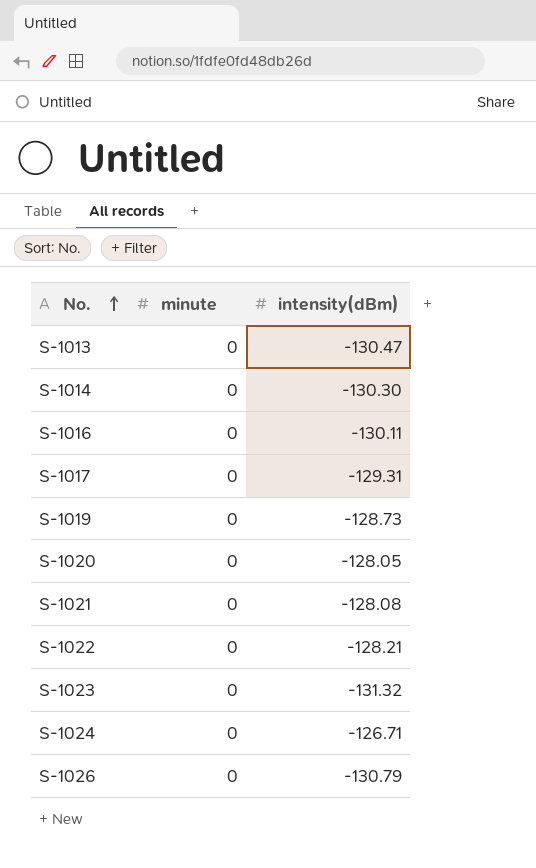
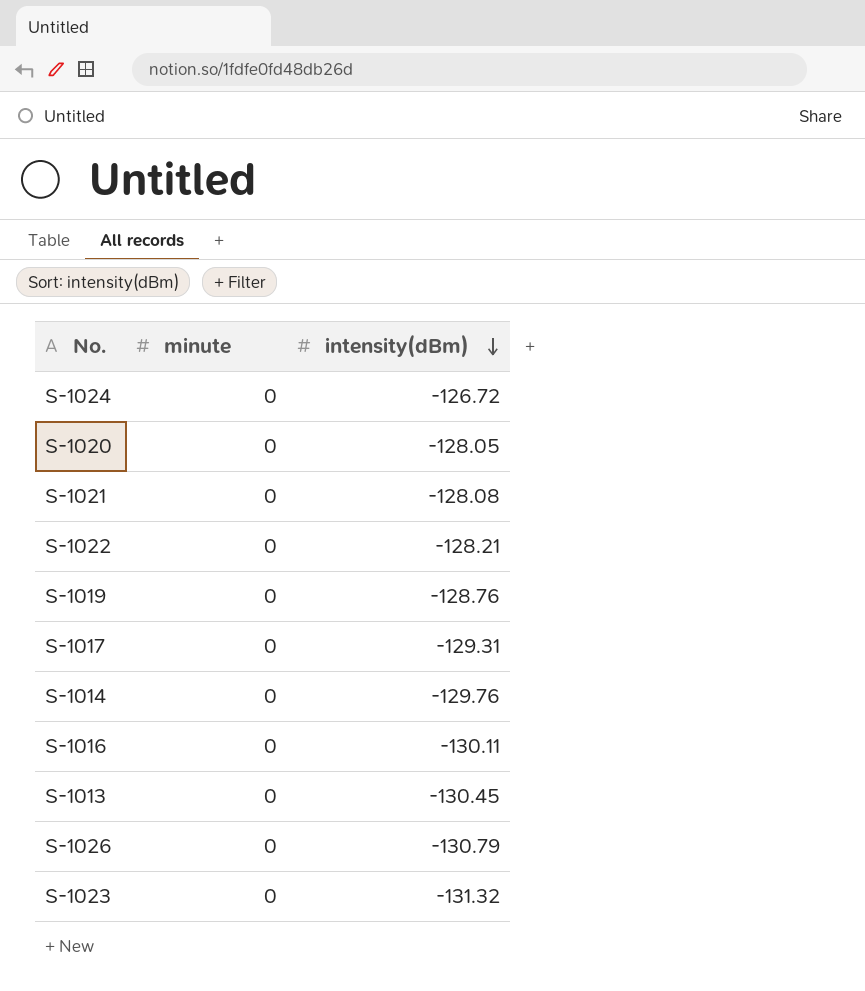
row order: No. ascending -> intensity(dBm) descending
S-1024 | intensity(dBm): -126.71 -> -126.72
S-1019 | intensity(dBm): -128.73 -> -128.76
S-1014 | intensity(dBm): -130.30 -> -129.76
S-1013 | intensity(dBm): -130.47 -> -130.45

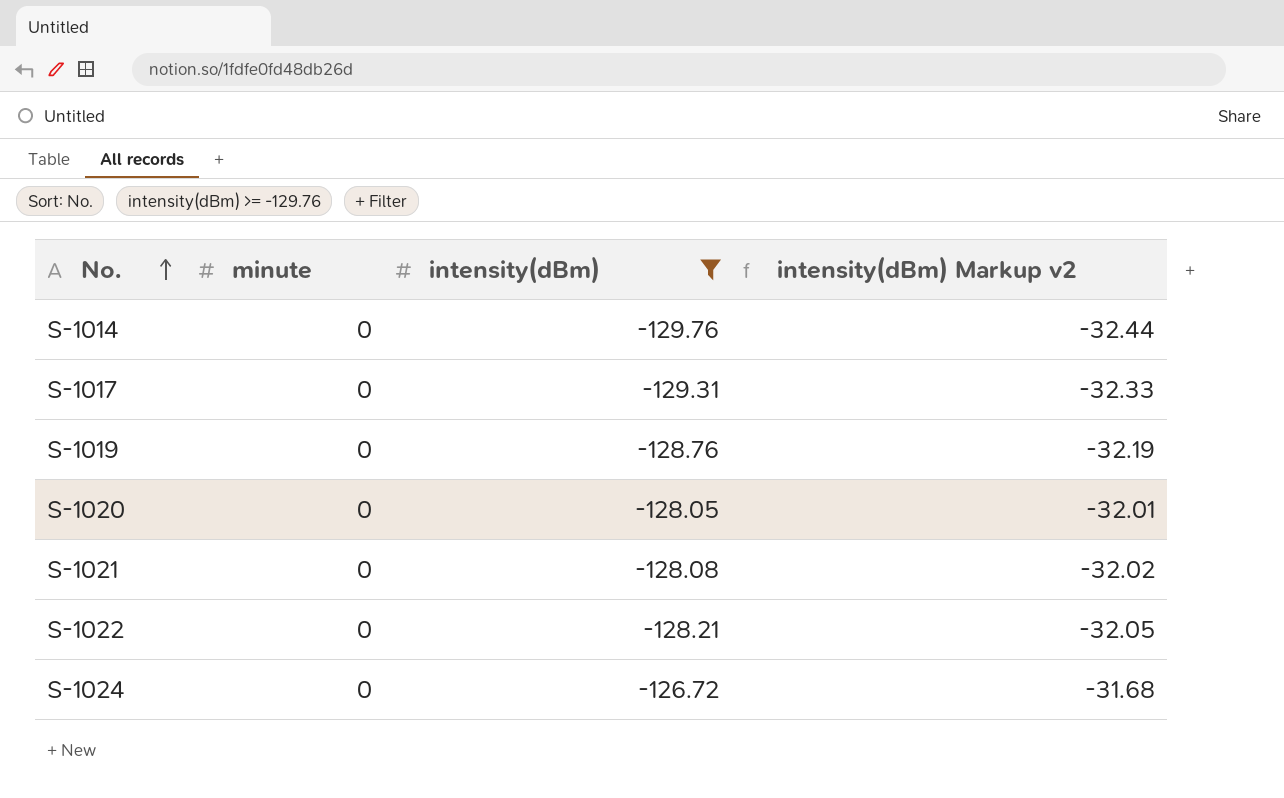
filter: none -> intensity(dBm) >= -129.76
row order: intensity(dBm) descending -> No. ascending
column intensity(dBm) Markup v2 | formula: none -> [intensity(dBm)] * 0.25

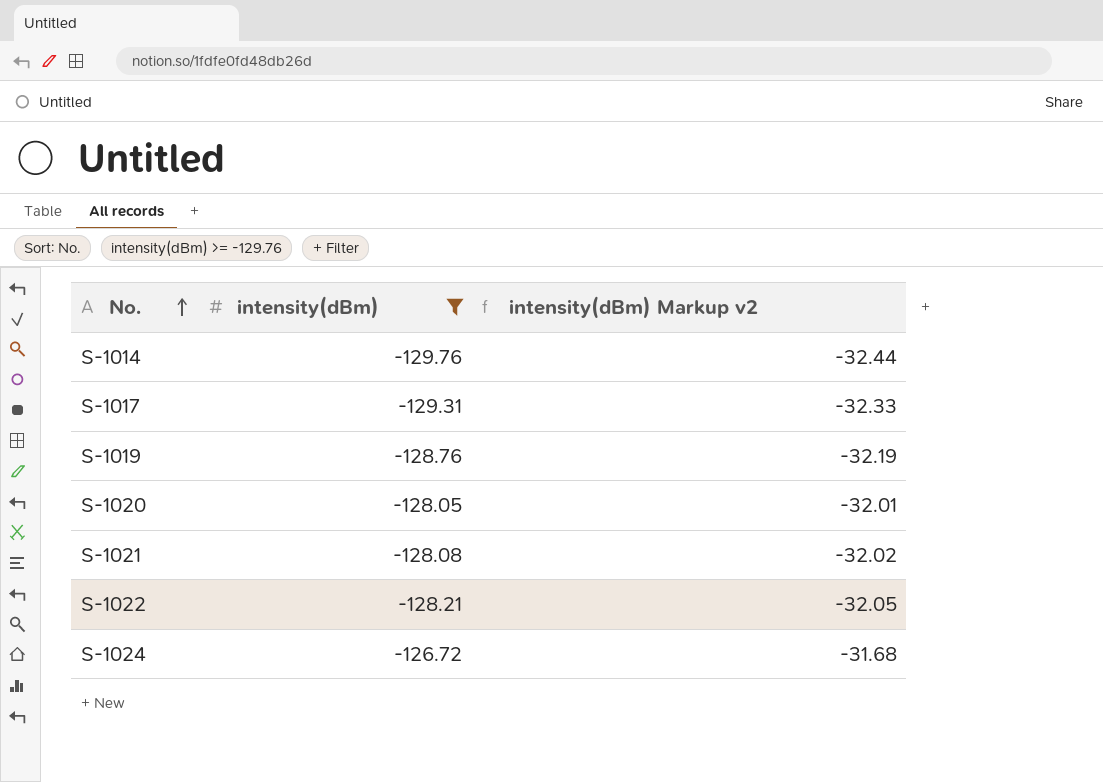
column minute | position: 2 -> none

